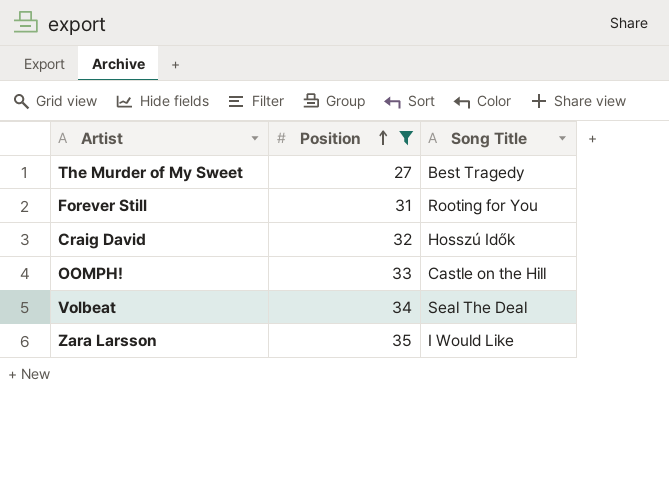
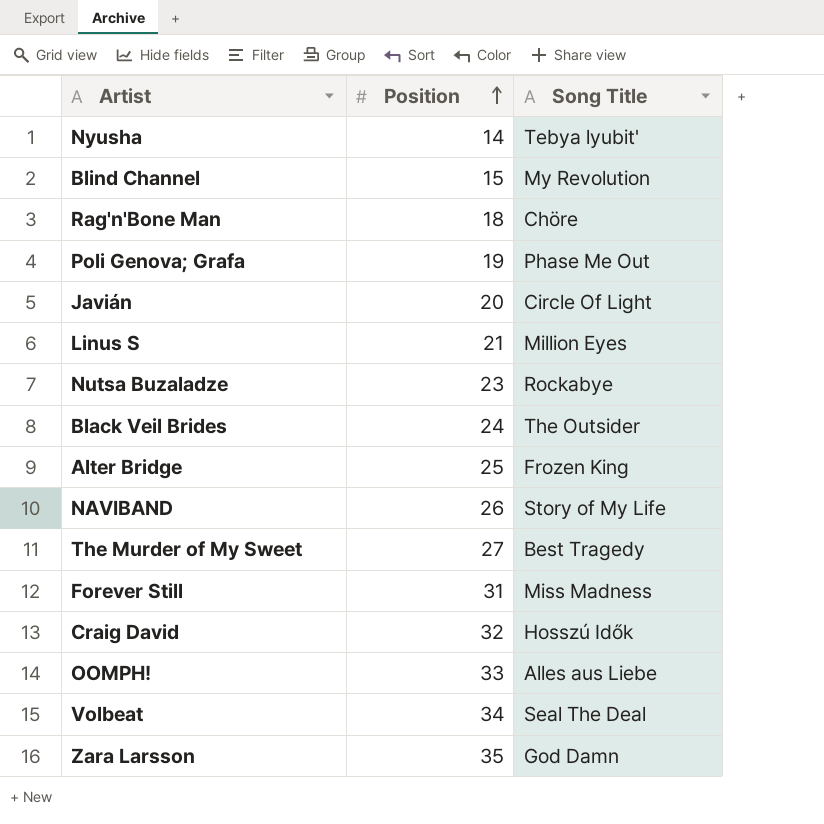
filter: Position >= 27 -> none
Forever Still | Song Title: Rooting for You -> Miss Madness
OOMPH! | Song Title: Castle on the Hill -> Alles aus Liebe
Zara Larsson | Song Title: I Would Like -> God Damn

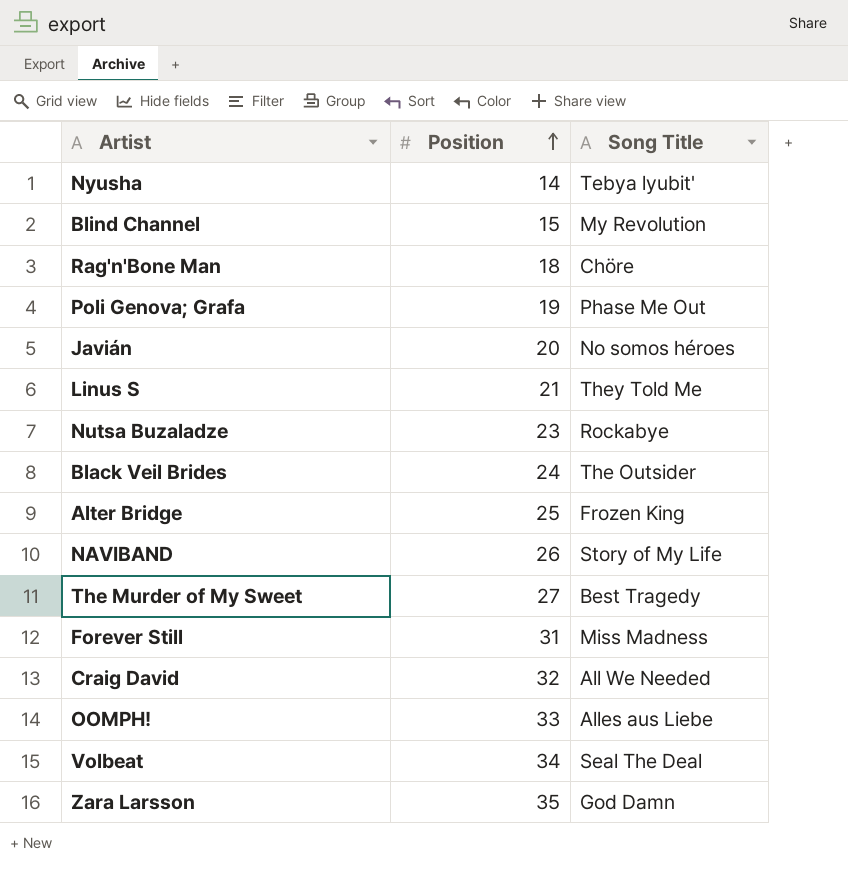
Javián | Song Title: Circle Of Light -> No somos héroes
Linus S | Song Title: Million Eyes -> They Told Me
Craig David | Song Title: Hosszú Idők -> All We Needed

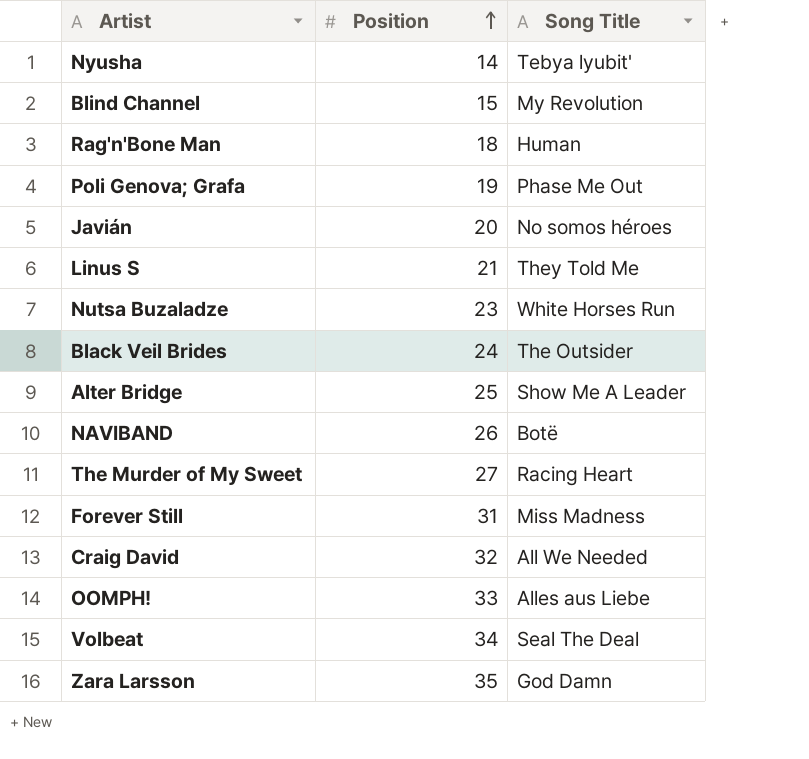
Rag'n'Bone Man | Song Title: Chöre -> Human
Nutsa Buzaladze | Song Title: Rockabye -> White Horses Run
Alter Bridge | Song Title: Frozen King -> Show Me A Leader
NAVIBAND | Song Title: Story of My Life -> Botë
The Murder of My Sweet | Song Title: Best Tragedy -> Racing Heart

